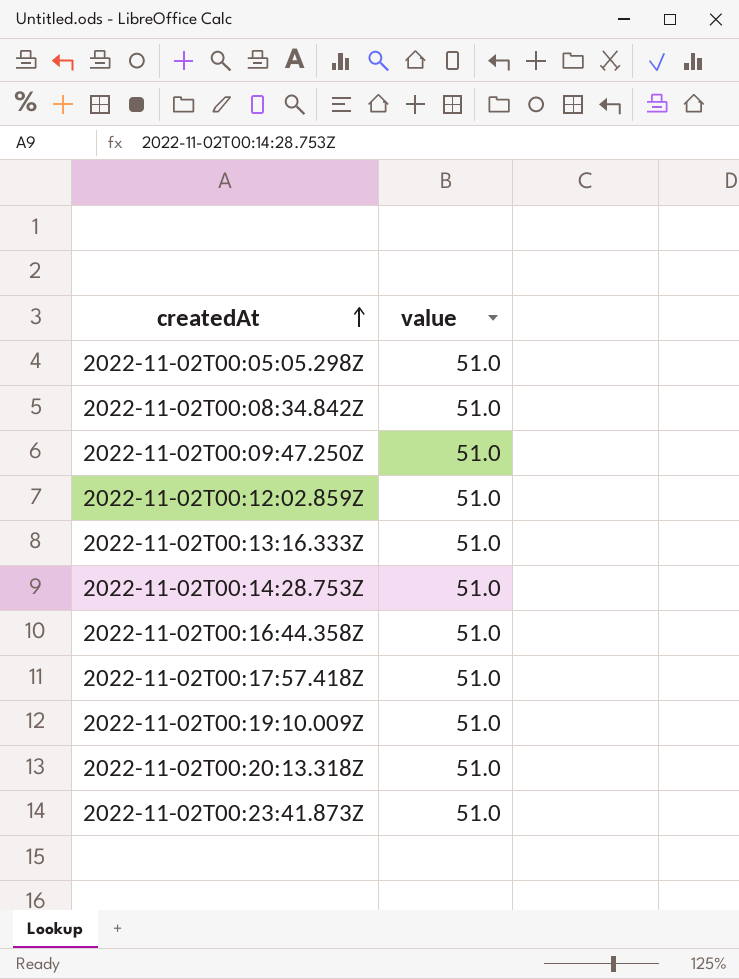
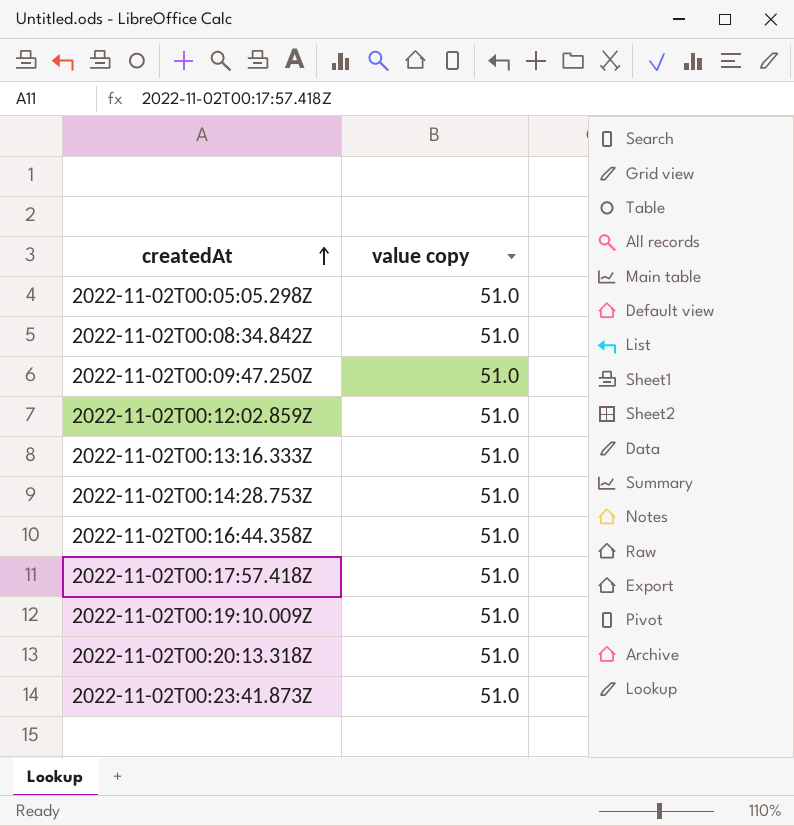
column name: value -> value copy

